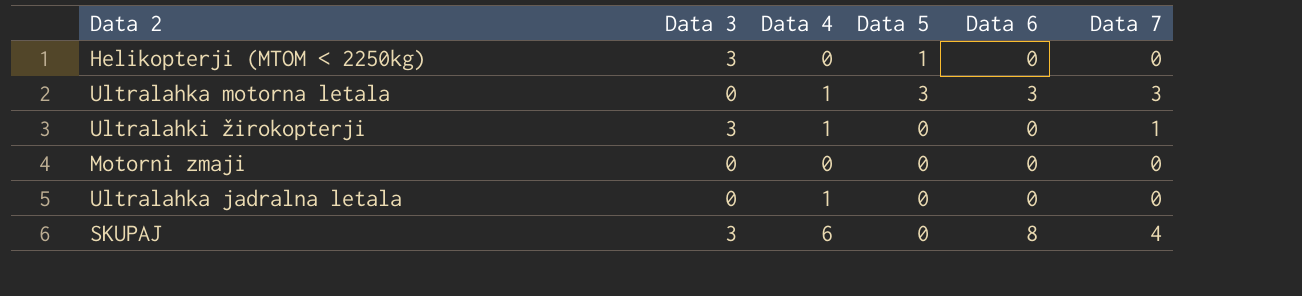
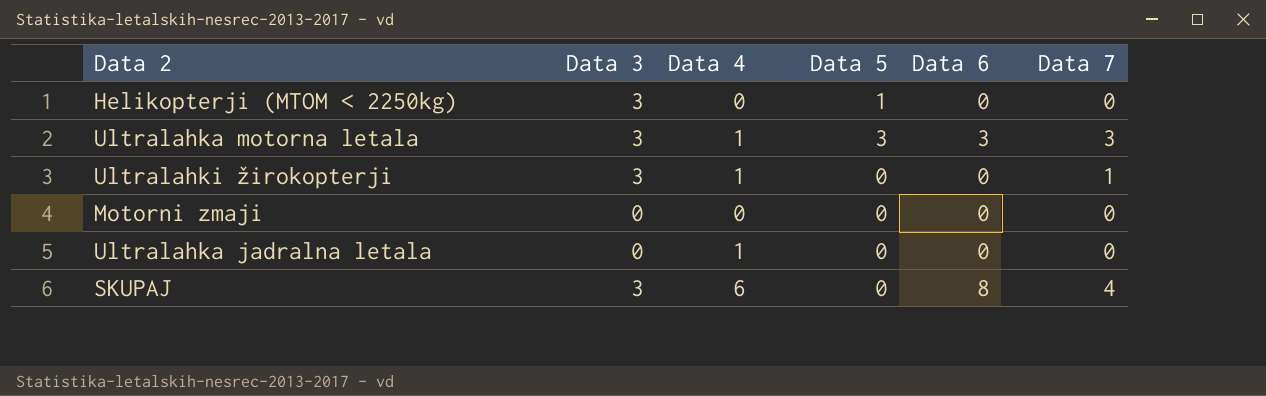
Ultralahka motorna letala | Data 3: 0 -> 3

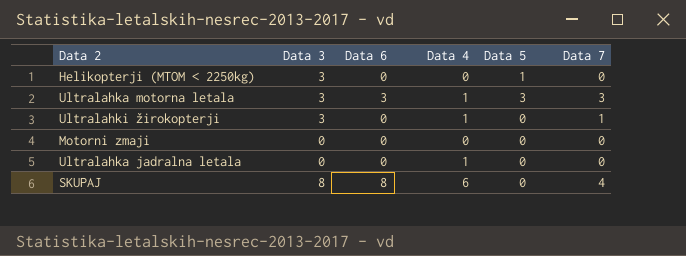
column Data 6 | position: 5 -> 3
SKUPAJ | Data 3: 3 -> 8

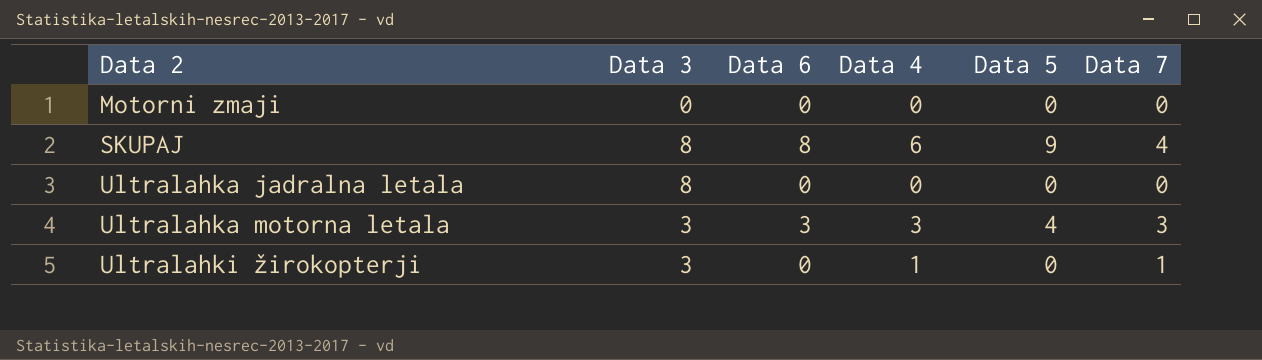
row order: none -> Data 2 ascending
row Helikopterji (MTOM < 2250kg): 3 | 0 | 0 | 1 | 0 -> none
SKUPAJ | Data 5: 0 -> 9
Ultralahka jadralna letala | Data 3: 0 -> 8
Ultralahka jadralna letala | Data 4: 1 -> 0
Ultralahka motorna letala | Data 4: 1 -> 3
Ultralahka motorna letala | Data 5: 3 -> 4

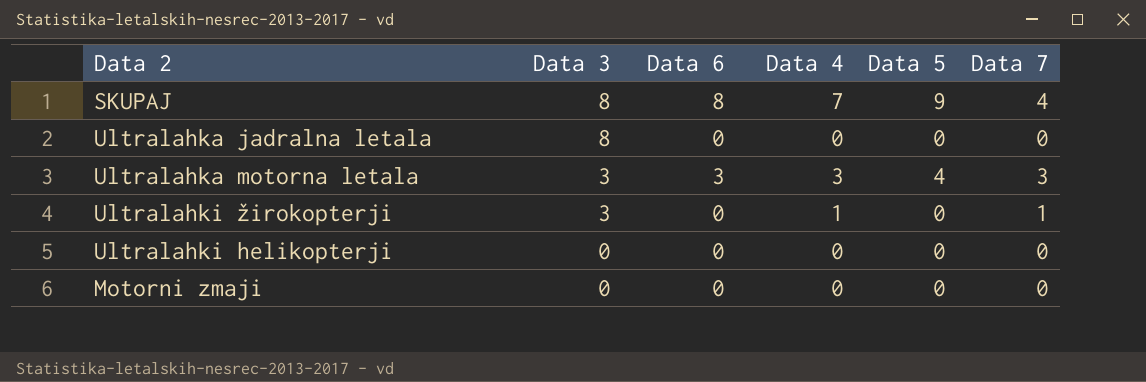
row order: Data 2 ascending -> Data 3 descending
SKUPAJ | Data 4: 6 -> 7
row Ultralahki helikopterji: none -> 0 | 0 | 0 | 0 | 0

